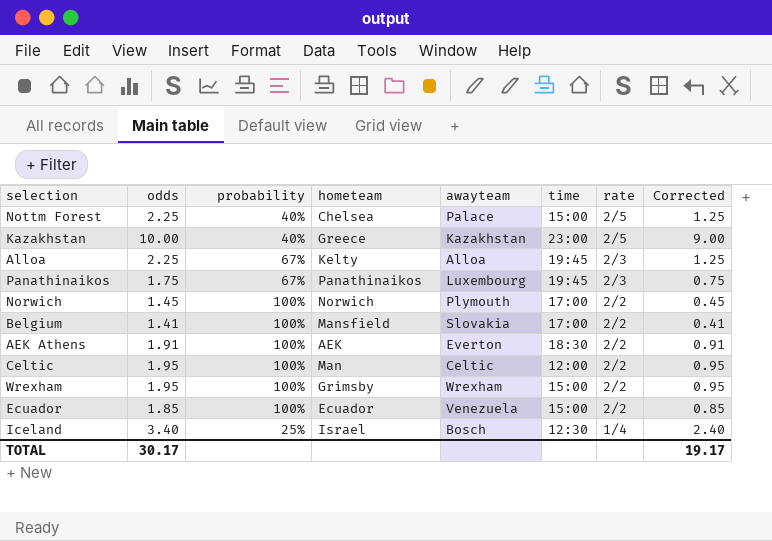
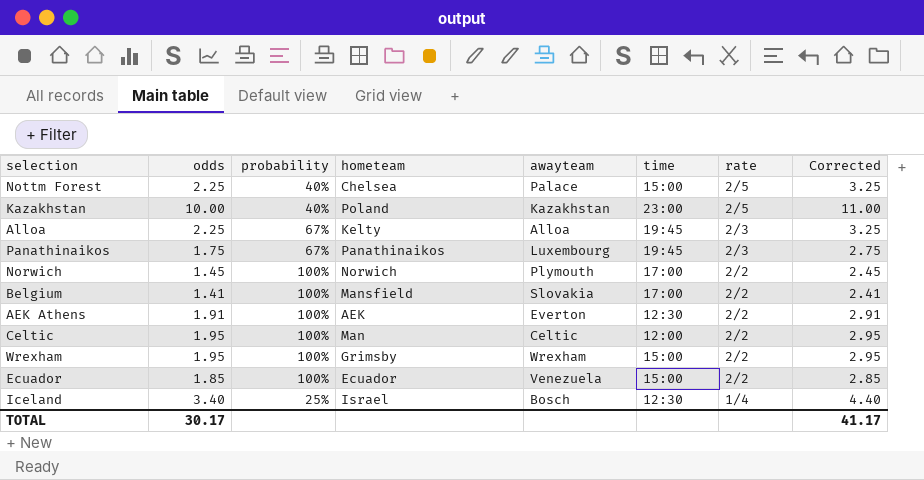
column Corrected | formula: [odds] - 1 -> [odds] + 1
Kazakhstan | hometeam: Greece -> Poland
AEK Athens | time: 18:30 -> 12:30
TOTAL | Corrected: 19.17 -> 41.17

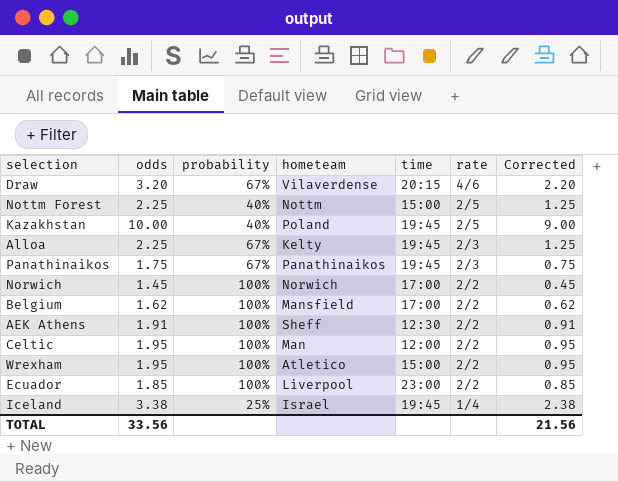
column awayteam | position: 5 -> none
column Corrected | formula: [odds] + 1 -> [odds] - 1
row Draw: none -> 3.20 | 67% | Vilaverdense | 20:15 | 4/6 | 2.20
Nottm Forest | hometeam: Chelsea -> Nottm
Kazakhstan | time: 23:00 -> 19:45
Belgium | odds: 1.41 -> 1.62
AEK Athens | hometeam: AEK -> Sheff
Wrexham | hometeam: Grimsby -> Atletico
Ecuador | hometeam: Ecuador -> Liverpool
Ecuador | time: 15:00 -> 23:00
Iceland | odds: 3.40 -> 3.38
Iceland | time: 12:30 -> 19:45
TOTAL | odds: 30.17 -> 33.56
TOTAL | Corrected: 41.17 -> 21.56

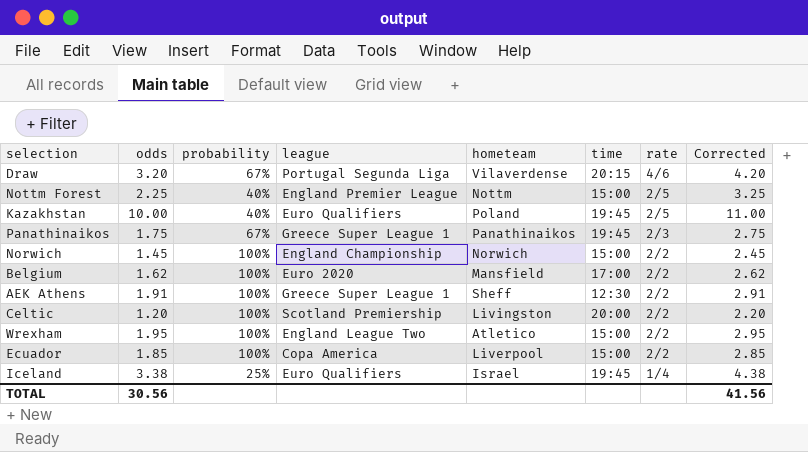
column league | position: none -> 4
column Corrected | formula: [odds] - 1 -> [odds] + 1
row Alloa: 2.25 | 67% | Kelty | 19:45 | 2/3 | 1.25 -> none
Norwich | time: 17:00 -> 15:00
Celtic | odds: 1.95 -> 1.20
Celtic | hometeam: Man -> Livingston
Celtic | time: 12:00 -> 20:00
Ecuador | time: 23:00 -> 15:00
TOTAL | odds: 33.56 -> 30.56
TOTAL | Corrected: 21.56 -> 41.56

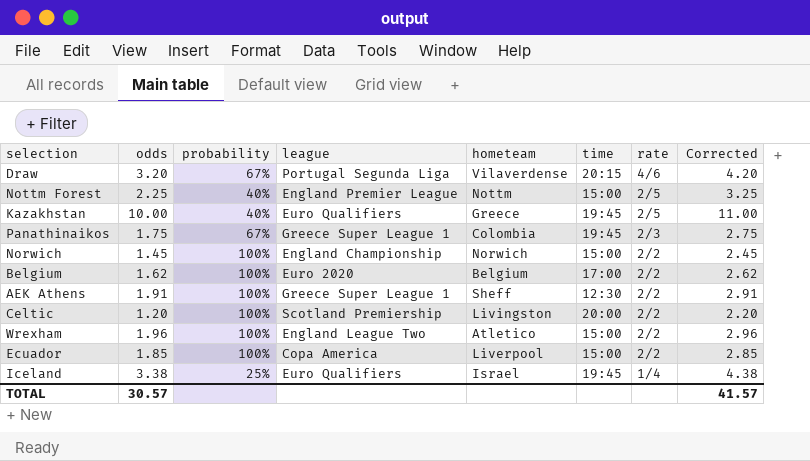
Kazakhstan | hometeam: Poland -> Greece
Panathinaikos | hometeam: Panathinaikos -> Colombia
Belgium | hometeam: Mansfield -> Belgium
Wrexham | odds: 1.95 -> 1.96
Wrexham | Corrected: 2.95 -> 2.96
TOTAL | odds: 30.56 -> 30.57
TOTAL | Corrected: 41.56 -> 41.57

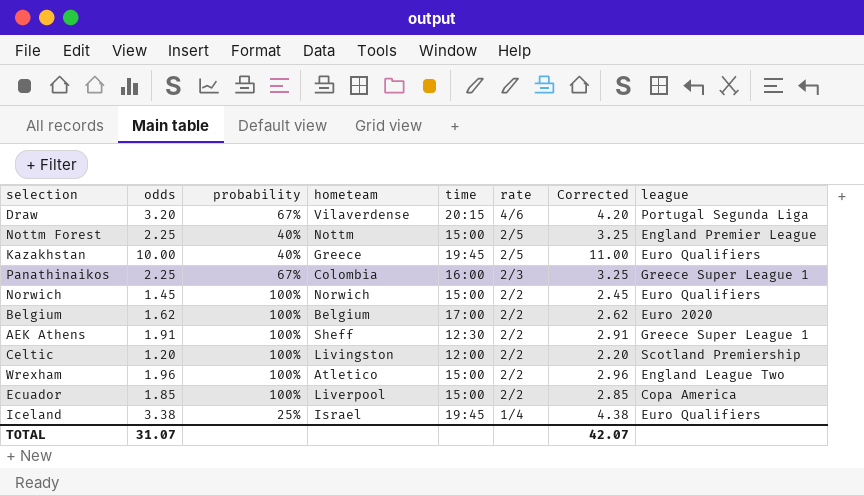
column league | position: 4 -> 8
Panathinaikos | odds: 1.75 -> 2.25
Panathinaikos | time: 19:45 -> 16:00
Panathinaikos | Corrected: 2.75 -> 3.25
Norwich | league: England Championship -> Euro Qualifiers
Celtic | time: 20:00 -> 12:00
TOTAL | odds: 30.57 -> 31.07
TOTAL | Corrected: 41.57 -> 42.07

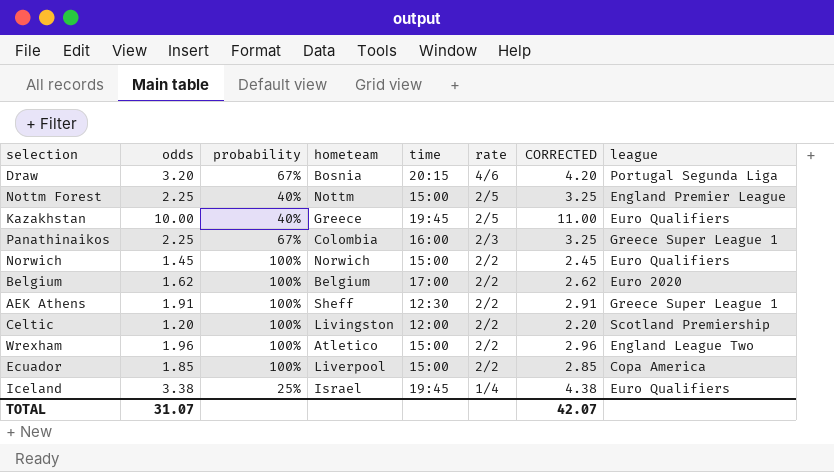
column name: Corrected -> CORRECTED
Draw | hometeam: Vilaverdense -> Bosnia

